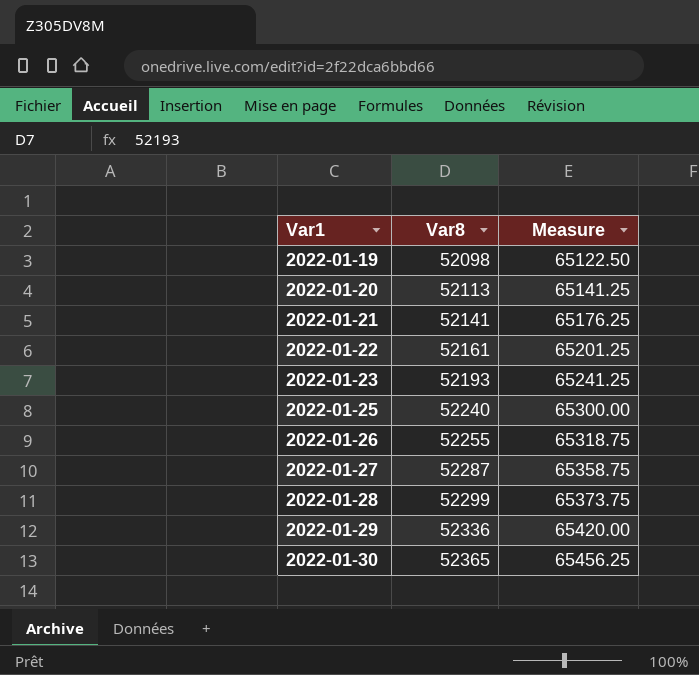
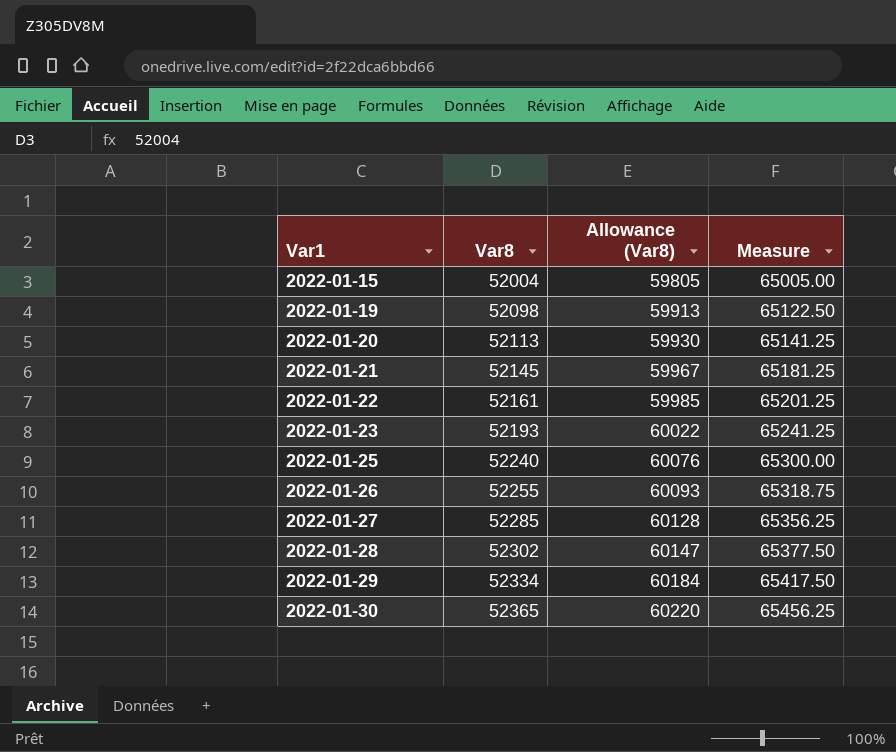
column Allowance (Var8) | formula: none -> [Var8] * 1.15
row 2022-01-15: none -> 52004 | 59805 | 65005.00
2022-01-21 | Var8: 52141 -> 52145
2022-01-21 | Measure: 65176.25 -> 65181.25
2022-01-27 | Var8: 52287 -> 52285
2022-01-27 | Measure: 65358.75 -> 65356.25
2022-01-28 | Var8: 52299 -> 52302
2022-01-28 | Measure: 65373.75 -> 65377.50
2022-01-29 | Var8: 52336 -> 52334
2022-01-29 | Measure: 65420.00 -> 65417.50

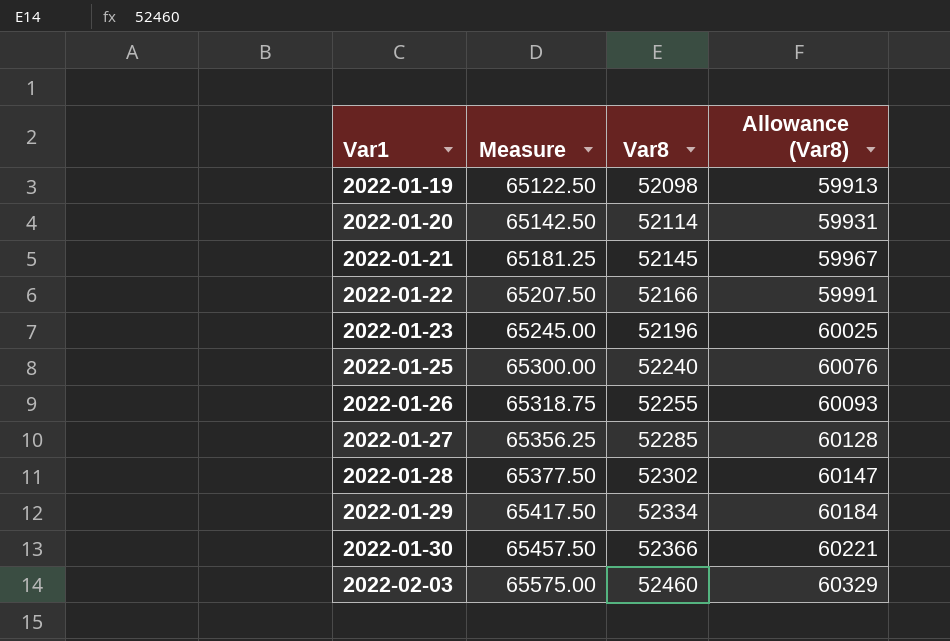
column Measure | position: 4 -> 2
row 2022-01-15: 52004 | 59805 | 65005.00 -> none
2022-01-20 | Measure: 65141.25 -> 65142.50
2022-01-20 | Var8: 52113 -> 52114
2022-01-20 | Allowance (Var8): 59930 -> 59931
2022-01-22 | Measure: 65201.25 -> 65207.50
2022-01-22 | Var8: 52161 -> 52166
2022-01-22 | Allowance (Var8): 59985 -> 59991
2022-01-23 | Measure: 65241.25 -> 65245.00
2022-01-23 | Var8: 52193 -> 52196
2022-01-23 | Allowance (Var8): 60022 -> 60025
2022-01-30 | Measure: 65456.25 -> 65457.50
2022-01-30 | Var8: 52365 -> 52366
2022-01-30 | Allowance (Var8): 60220 -> 60221
row 2022-02-03: none -> 65575.00 | 52460 | 60329

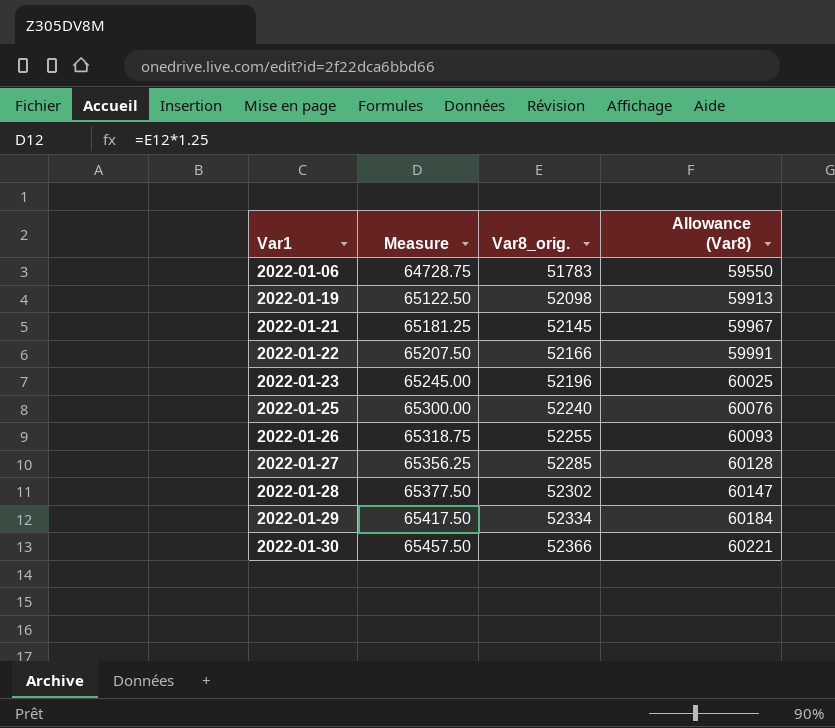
column name: Var8 -> Var8_orig.
row 2022-01-20: 65142.50 | 52114 | 59931 -> none
row 2022-02-03: 65575.00 | 52460 | 60329 -> none
row 2022-01-06: none -> 64728.75 | 51783 | 59550

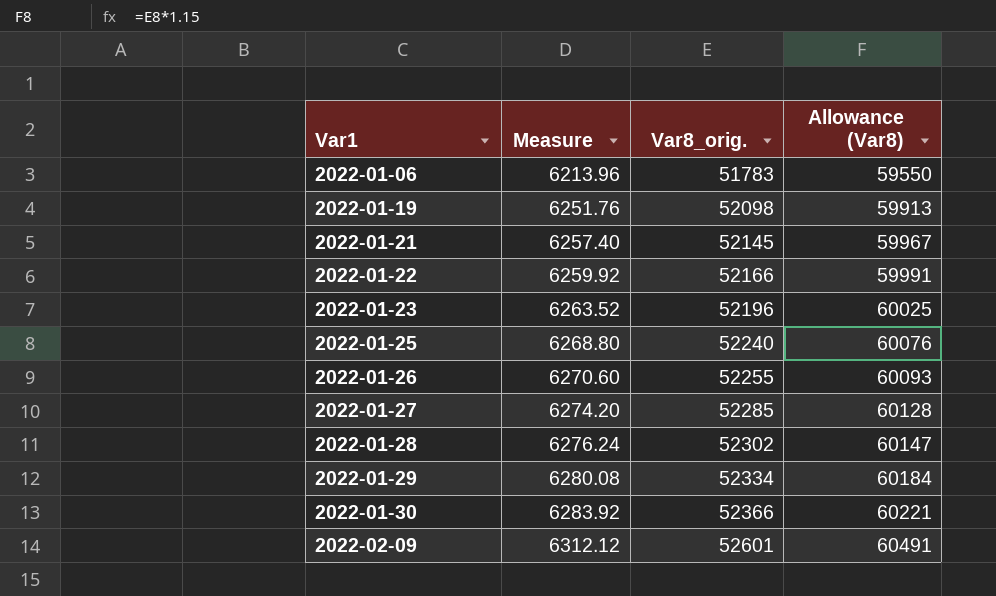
column Measure | formula: [Var8_orig.] * 1.25 -> [Var8_orig.] * 0.12
row 2022-02-09: none -> 6312.12 | 52601 | 60491

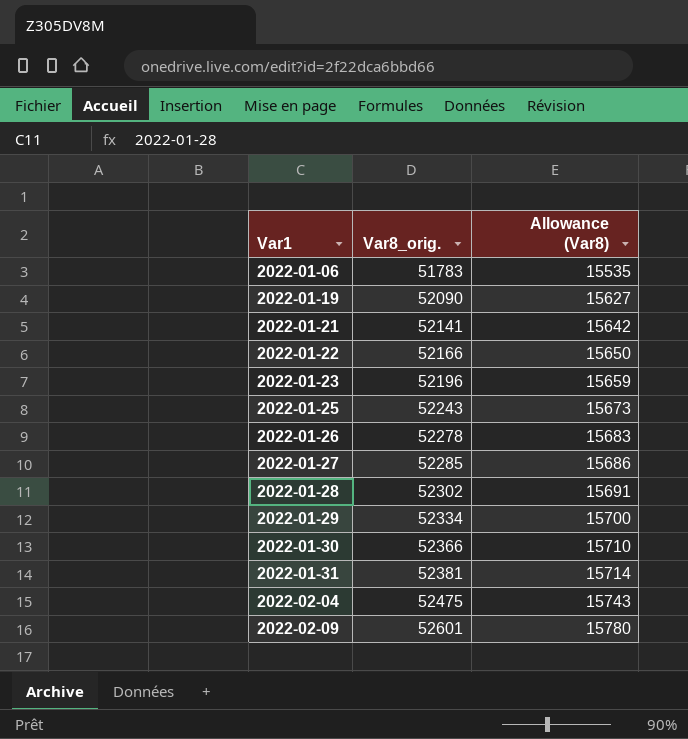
column Measure | formula: [Var8_orig.] * 0.12 -> none
column Allowance (Var8) | formula: [Var8_orig.] * 1.15 -> [Var8_orig.] * 0.3
2022-01-19 | Var8_orig.: 52098 -> 52090
2022-01-21 | Var8_orig.: 52145 -> 52141
2022-01-25 | Var8_orig.: 52240 -> 52243
2022-01-26 | Var8_orig.: 52255 -> 52278
row 2022-01-31: none -> 52381 | 15714
row 2022-02-04: none -> 52475 | 15743

